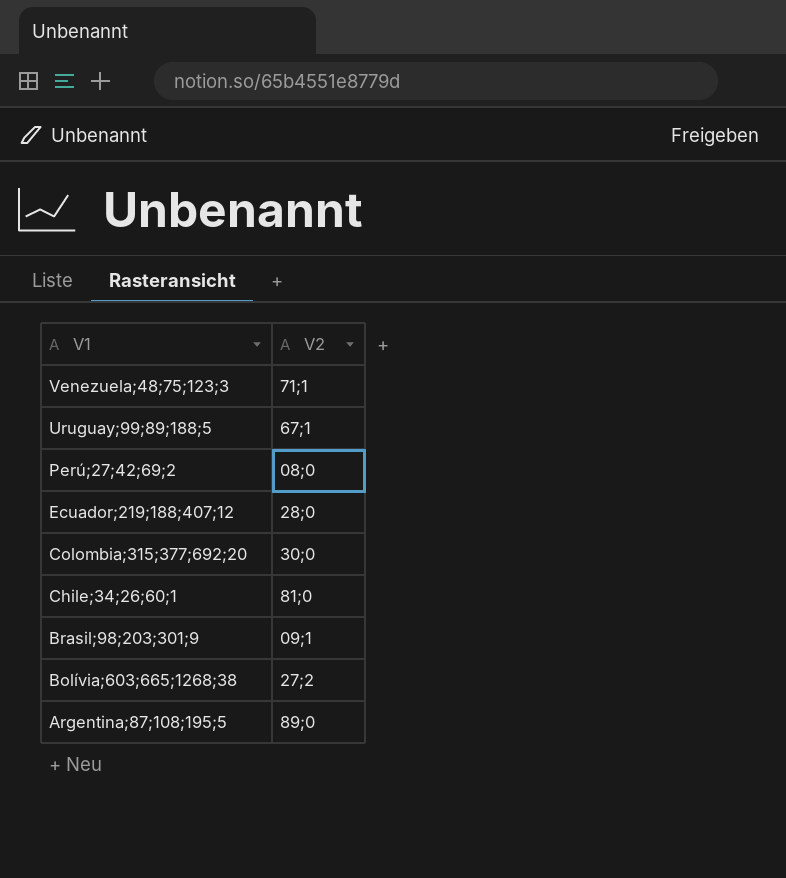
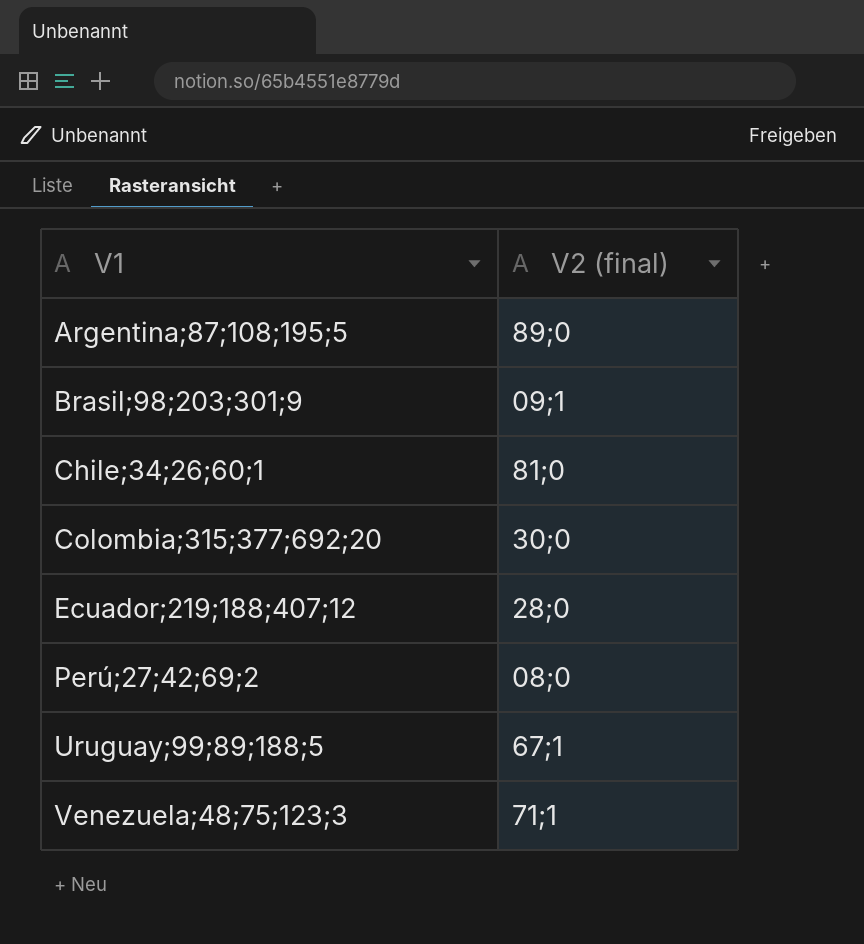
row order: V1 descending -> V1 ascending
column name: V2 -> V2 (final)
row Bolívia;603;665;1268;38: 27;2 -> none

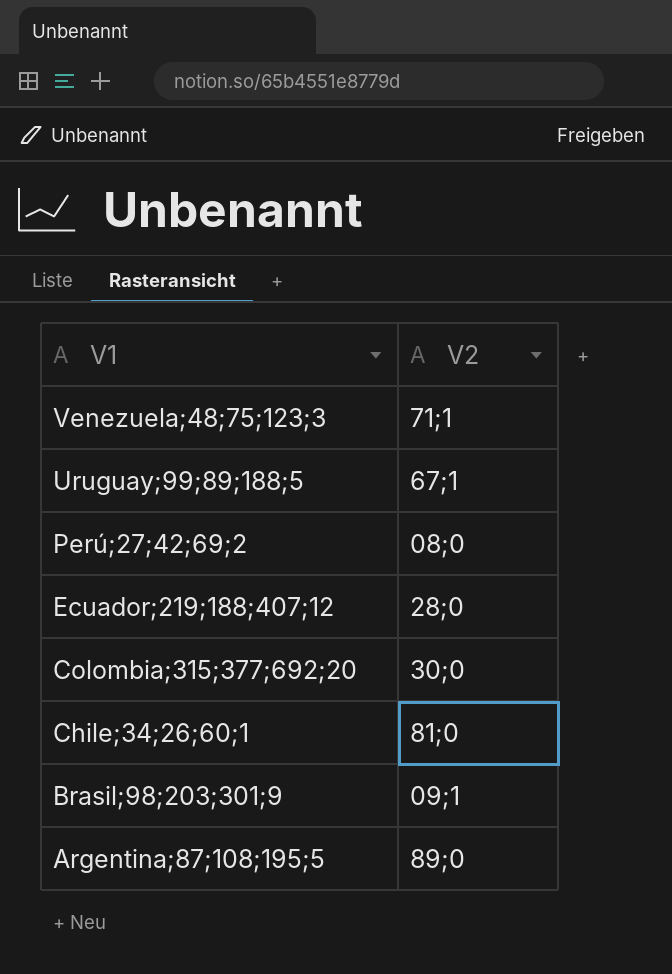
row order: V1 ascending -> V1 descending
column name: V2 (final) -> V2

